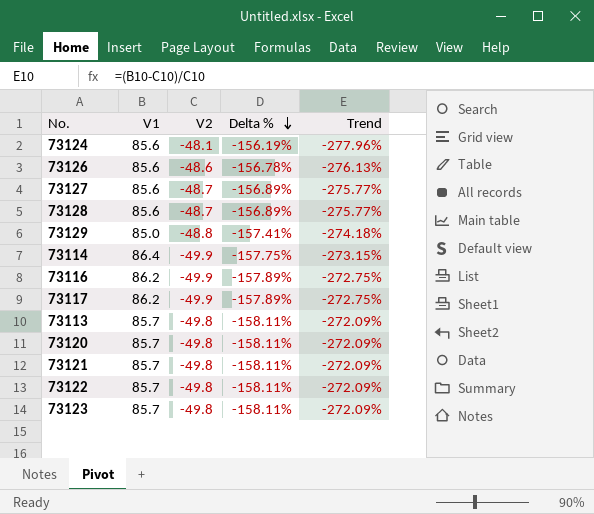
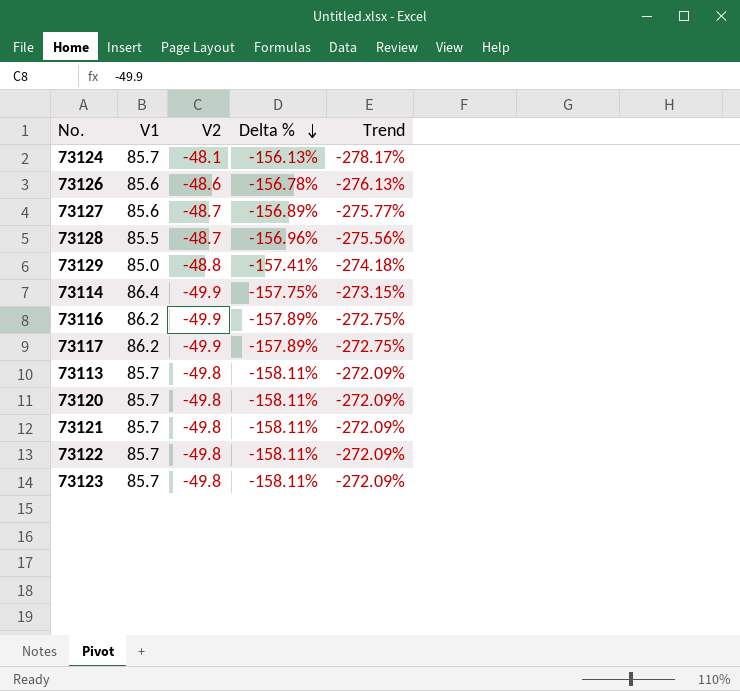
73124 | V1: 85.6 -> 85.7
73124 | Delta %: -156.19% -> -156.13%
73124 | Trend: -277.96% -> -278.17%
73128 | V1: 85.6 -> 85.5
73128 | Delta %: -156.89% -> -156.96%
73128 | Trend: -275.77% -> -275.56%

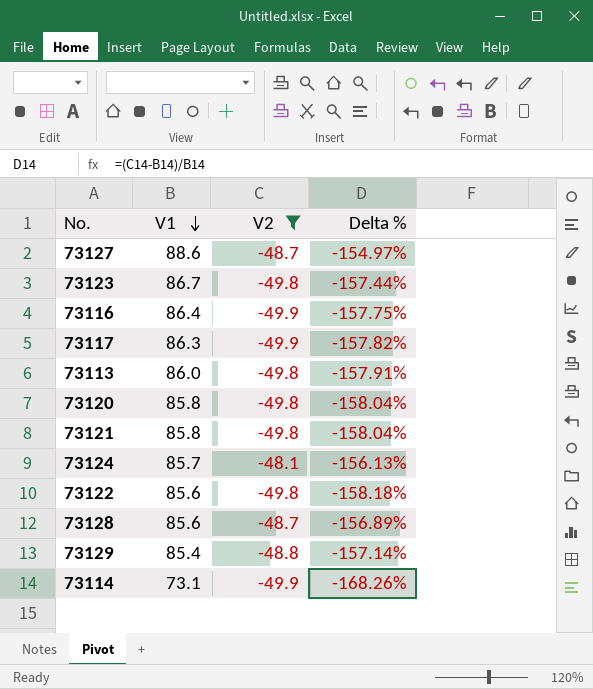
filter: none -> V2 != -48.6
row order: Delta % descending -> V1 descending
column Trend | formula: ([V1] - [V2]) / [V2] -> none
73127 | V1: 85.6 -> 88.6
73127 | Delta %: -156.89% -> -154.97%
73123 | V1: 85.7 -> 86.7
73123 | Delta %: -158.11% -> -157.44%
73116 | V1: 86.2 -> 86.4
73116 | Delta %: -157.89% -> -157.75%
73117 | V1: 86.2 -> 86.3
73117 | Delta %: -157.89% -> -157.82%
73113 | V1: 85.7 -> 86.0
73113 | Delta %: -158.11% -> -157.91%
73120 | V1: 85.7 -> 85.8
73120 | Delta %: -158.11% -> -158.04%
73121 | V1: 85.7 -> 85.8
73121 | Delta %: -158.11% -> -158.04%
73122 | V1: 85.7 -> 85.6
73122 | Delta %: -158.11% -> -158.18%
73128 | V1: 85.5 -> 85.6
73128 | Delta %: -156.96% -> -156.89%
73129 | V1: 85.0 -> 85.4
73129 | Delta %: -157.41% -> -157.14%
73114 | V1: 86.4 -> 73.1
73114 | Delta %: -157.75% -> -168.26%

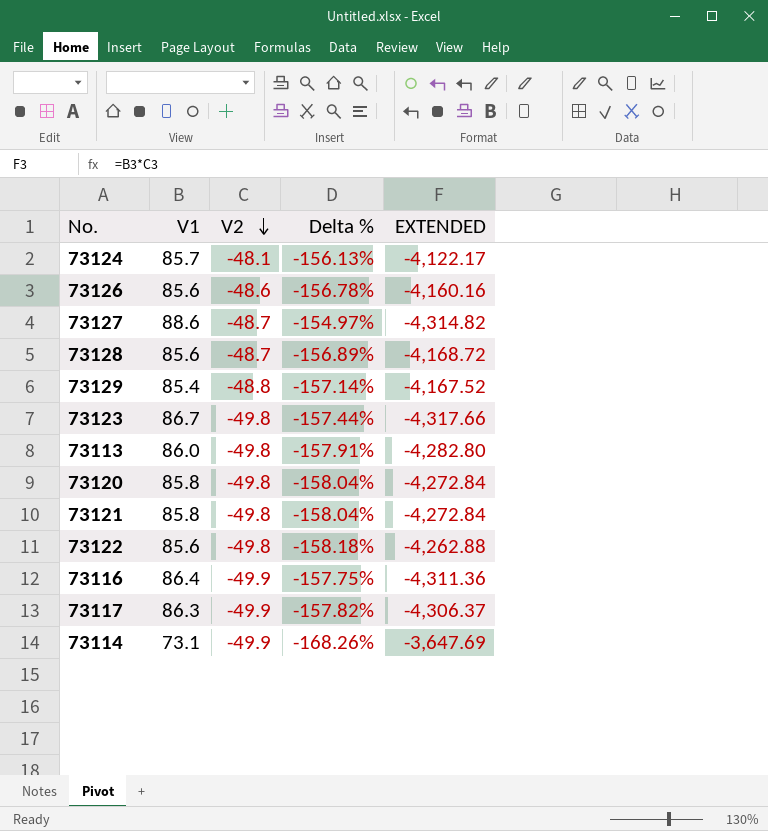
filter: V2 != -48.6 -> none
row order: V1 descending -> V2 descending
column EXTENDED | formula: none -> [V1] * [V2]

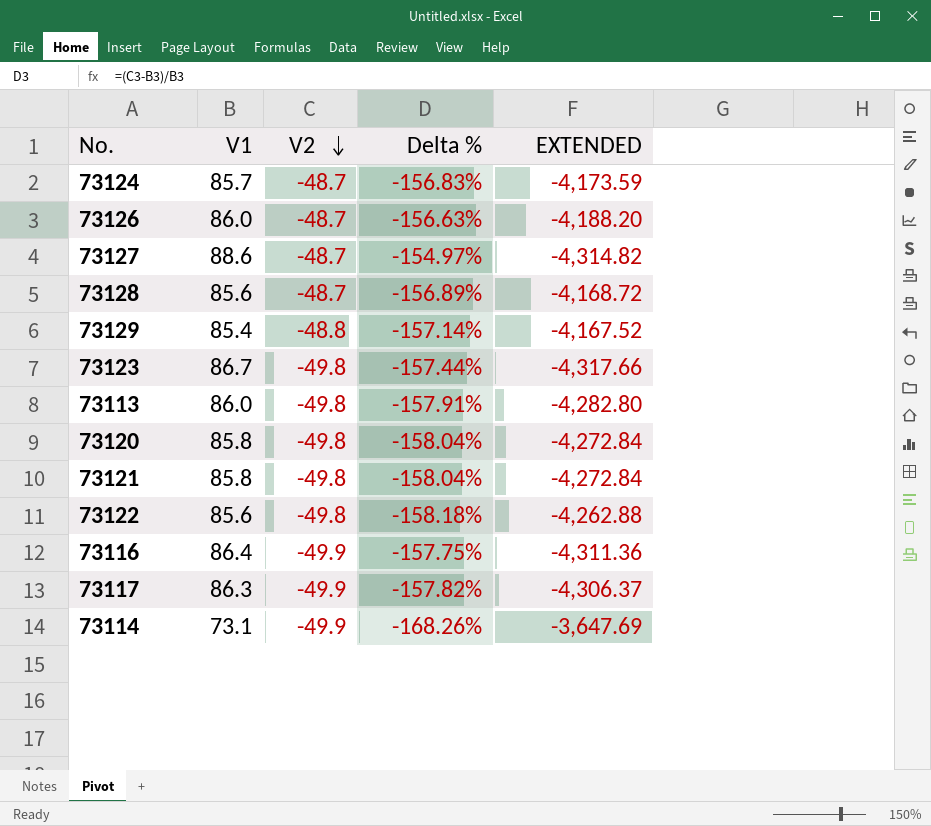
73124 | V2: -48.1 -> -48.7
73124 | Delta %: -156.13% -> -156.83%
73124 | EXTENDED: -4,122.17 -> -4,173.59
73126 | V1: 85.6 -> 86.0
73126 | V2: -48.6 -> -48.7
73126 | Delta %: -156.78% -> -156.63%
73126 | EXTENDED: -4,160.16 -> -4,188.20

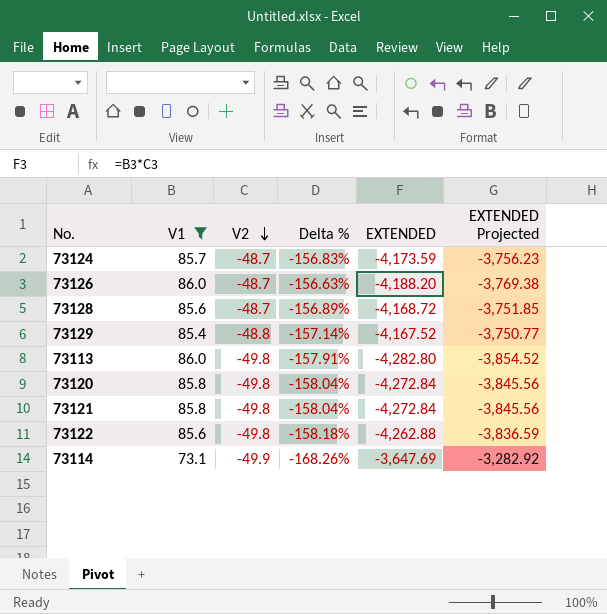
filter: none -> V1 <= 86.0
column EXTENDED Projected | formula: none -> [EXTENDED] * 0.9

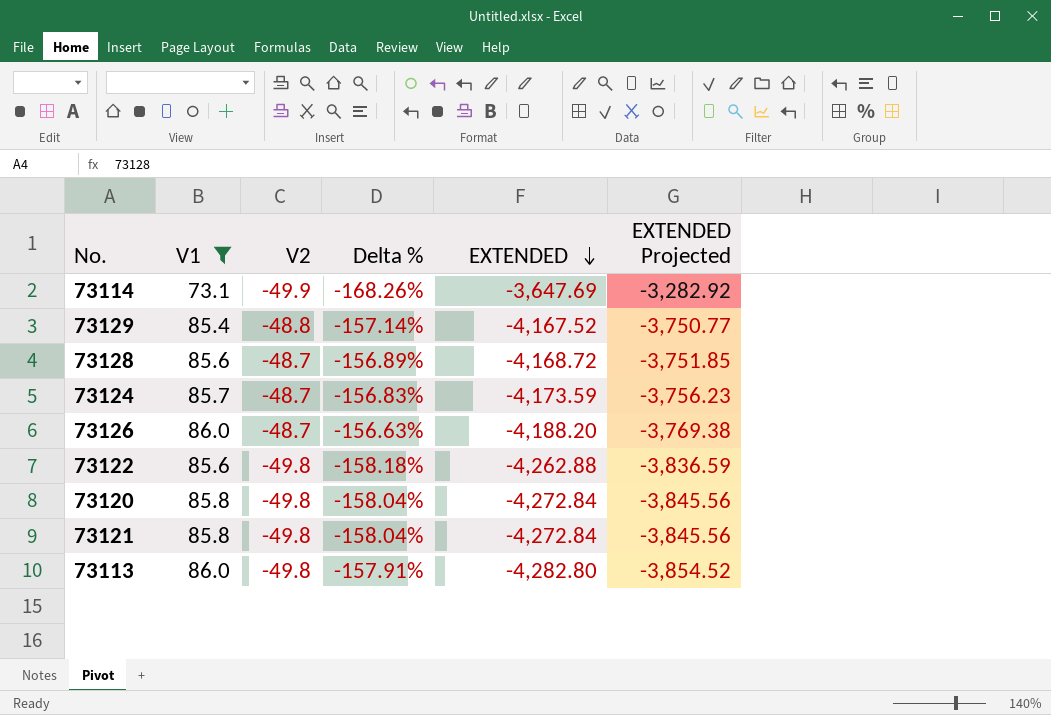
row order: V2 descending -> EXTENDED descending

